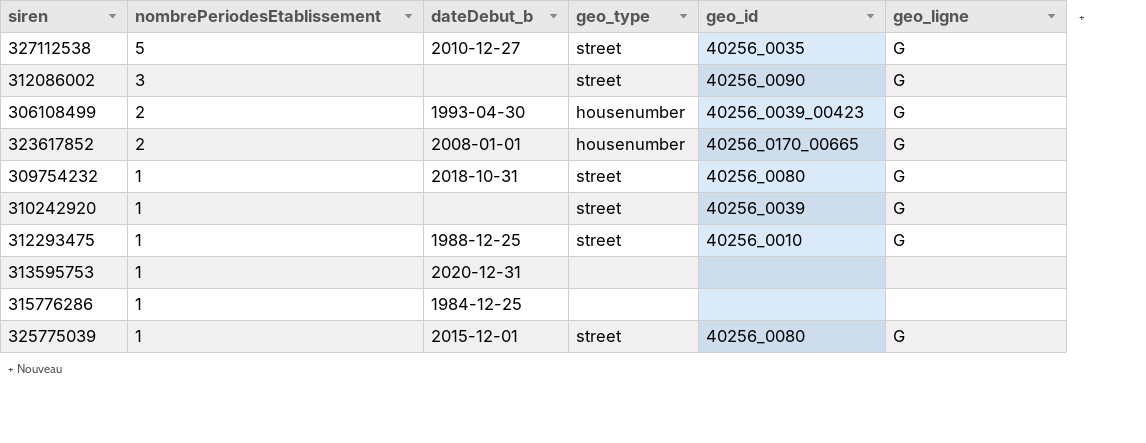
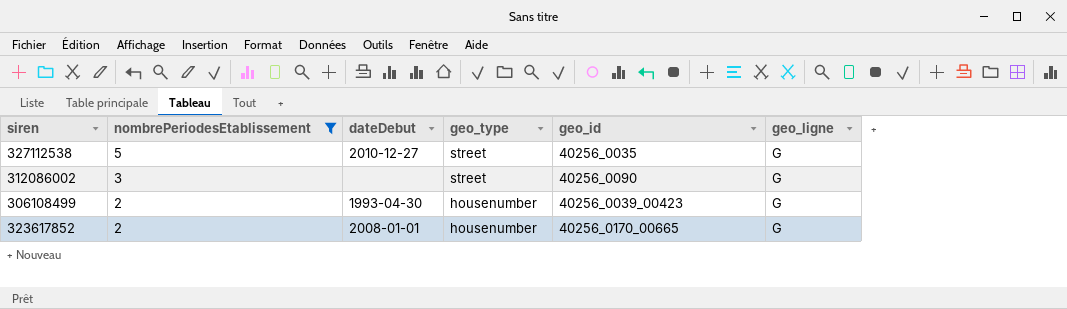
filter: none -> nombrePeriodesEtablissement != 1
column name: dateDebut_b -> dateDebut

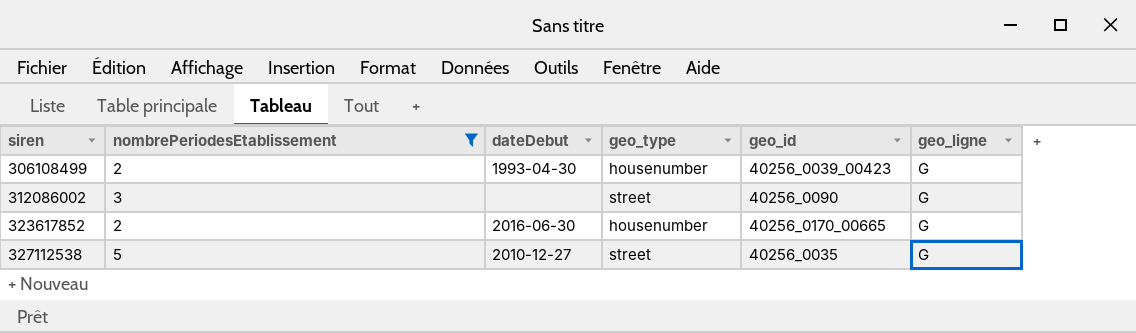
row order: nombrePeriodesEtablissement descending -> siren ascending
323617852 | dateDebut: 2008-01-01 -> 2016-06-30

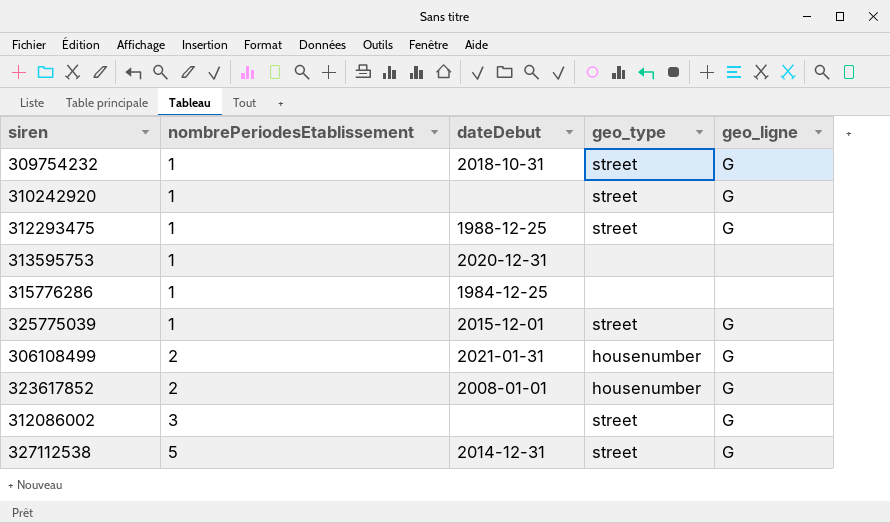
filter: nombrePeriodesEtablissement != 1 -> none
row order: siren ascending -> nombrePeriodesEtablissement ascending
column geo_id | position: 5 -> none
306108499 | dateDebut: 1993-04-30 -> 2021-01-31
323617852 | dateDebut: 2016-06-30 -> 2008-01-01
327112538 | dateDebut: 2010-12-27 -> 2014-12-31

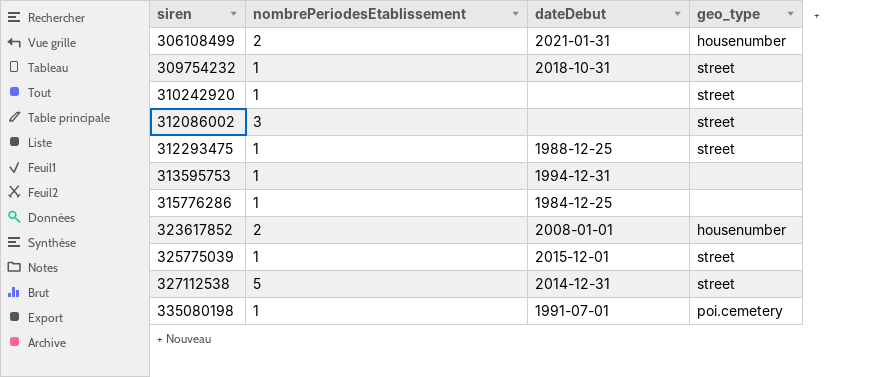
row order: nombrePeriodesEtablissement ascending -> siren ascending
column geo_ligne | position: 5 -> none
313595753 | dateDebut: 2020-12-31 -> 1994-12-31
row 335080198: none -> 1 | 1991-07-01 | poi.cemetery

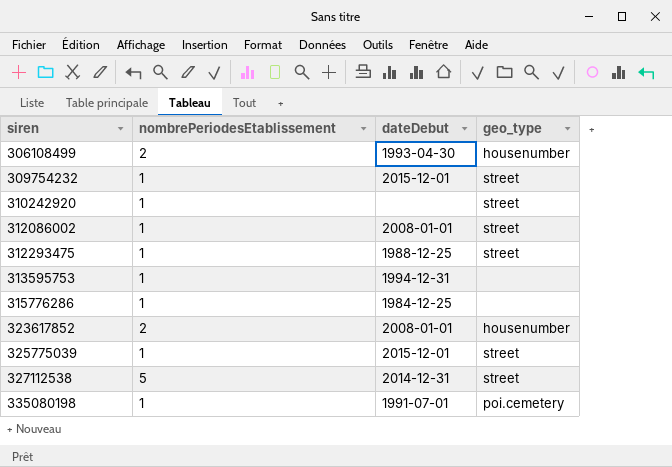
306108499 | dateDebut: 2021-01-31 -> 1993-04-30
309754232 | dateDebut: 2018-10-31 -> 2015-12-01
312086002 | nombrePeriodesEtablissement: 3 -> 1
312086002 | dateDebut: none -> 2008-01-01

